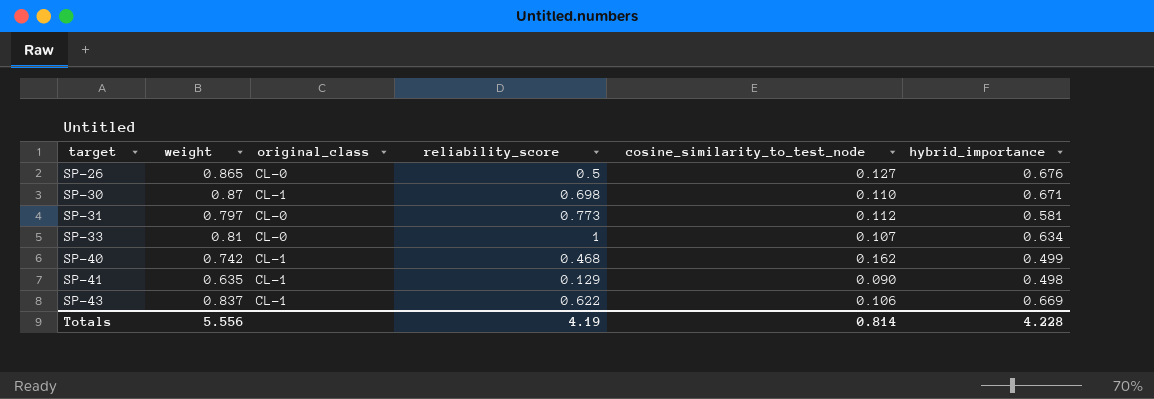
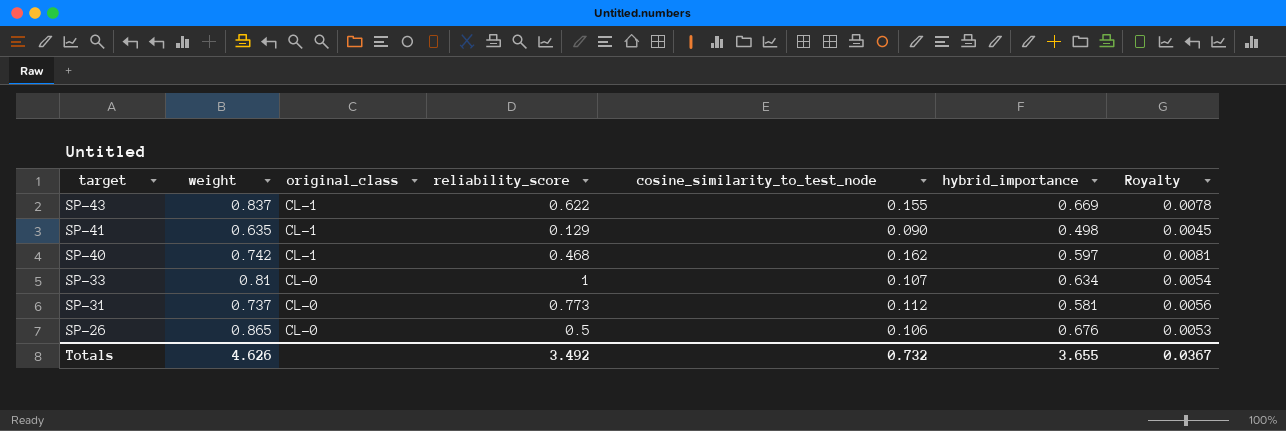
row order: target ascending -> target descending
column Royalty | formula: none -> [cosine_similarity_to_test_node] * 0.05
row SP-30: 0.87 | CL-1 | 0.698 | 0.110 | 0.671 -> none
SP-43 | cosine_similarity_to_test_node: 0.106 -> 0.155
SP-40 | hybrid_importance: 0.499 -> 0.597
SP-31 | weight: 0.797 -> 0.737
SP-26 | cosine_similarity_to_test_node: 0.127 -> 0.106
Totals | weight: 5.556 -> 4.626
Totals | reliability_score: 4.19 -> 3.492
Totals | cosine_similarity_to_test_node: 0.814 -> 0.732
Totals | hybrid_importance: 4.228 -> 3.655

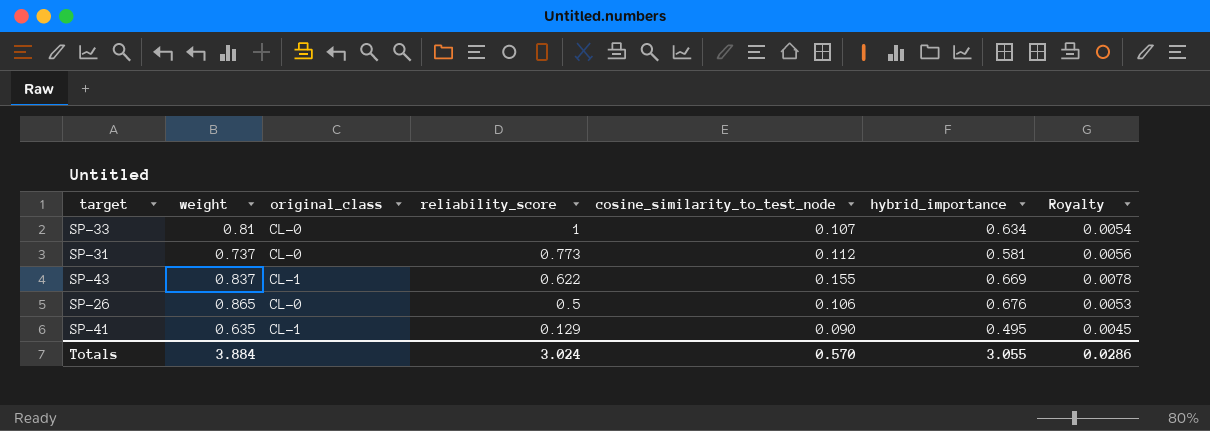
row order: target descending -> reliability_score descending
row SP-40: 0.742 | CL-1 | 0.468 | 0.162 | 0.597 | 0.0081 -> none
SP-41 | hybrid_importance: 0.498 -> 0.495
Totals | weight: 4.626 -> 3.884
Totals | reliability_score: 3.492 -> 3.024
Totals | cosine_similarity_to_test_node: 0.732 -> 0.570
Totals | hybrid_importance: 3.655 -> 3.055
Totals | Royalty: 0.0367 -> 0.0286

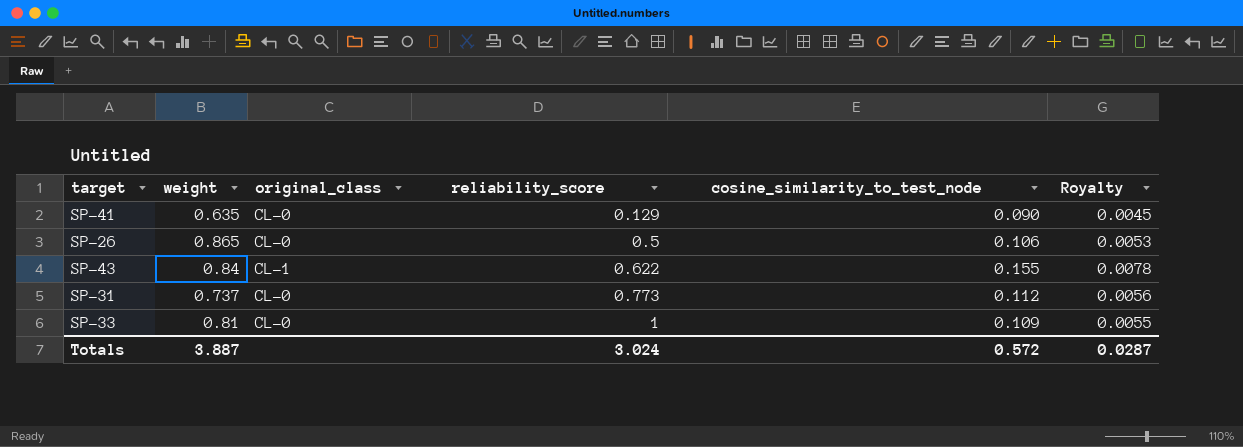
row order: reliability_score descending -> reliability_score ascending
column hybrid_importance | position: 6 -> none
SP-41 | original_class: CL-1 -> CL-0
SP-43 | weight: 0.837 -> 0.84
SP-33 | cosine_similarity_to_test_node: 0.107 -> 0.109
SP-33 | Royalty: 0.0054 -> 0.0055
Totals | weight: 3.884 -> 3.887
Totals | cosine_similarity_to_test_node: 0.570 -> 0.572
Totals | Royalty: 0.0286 -> 0.0287

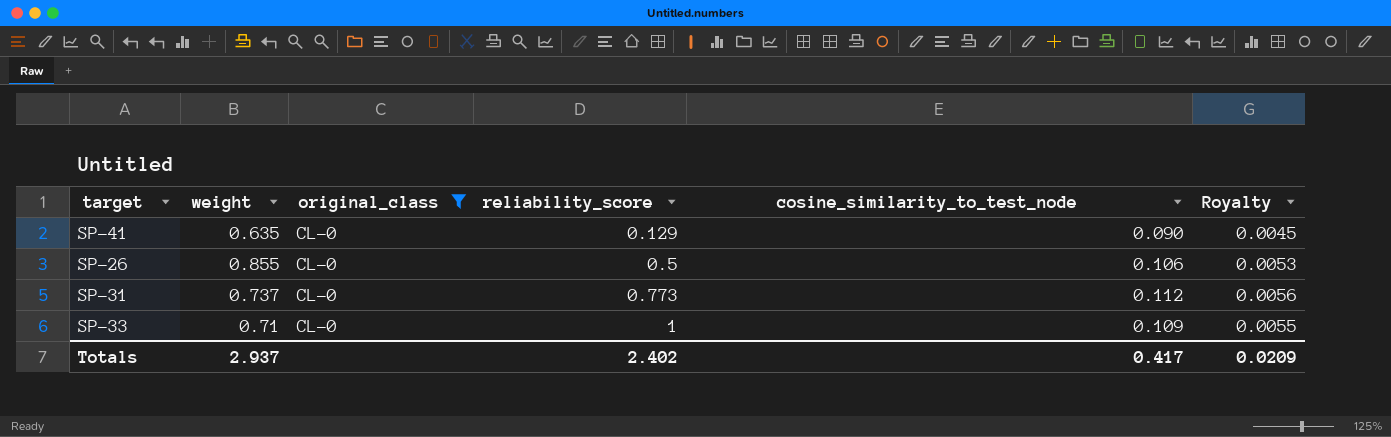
filter: none -> original_class = CL-0
SP-26 | weight: 0.865 -> 0.855
SP-33 | weight: 0.81 -> 0.71
Totals | weight: 3.887 -> 2.937
Totals | reliability_score: 3.024 -> 2.402
Totals | cosine_similarity_to_test_node: 0.572 -> 0.417
Totals | Royalty: 0.0287 -> 0.0209

